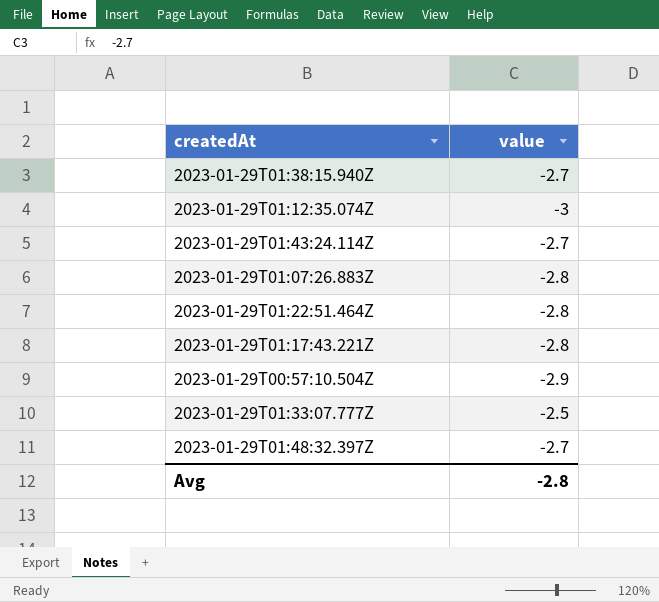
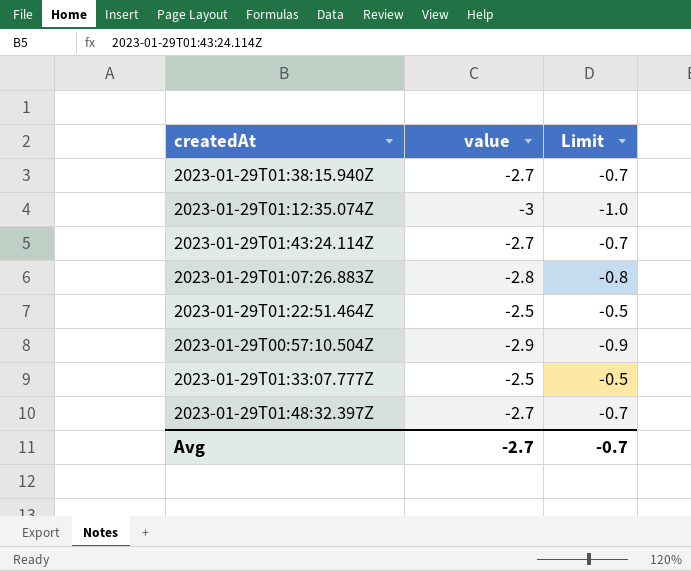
column Limit | formula: none -> [value] + 2
row 2023-01-29T01:17:43.221Z: -2.8 -> none
2023-01-29T01:22:51.464Z | value: -2.8 -> -2.5
Avg | value: -2.8 -> -2.7

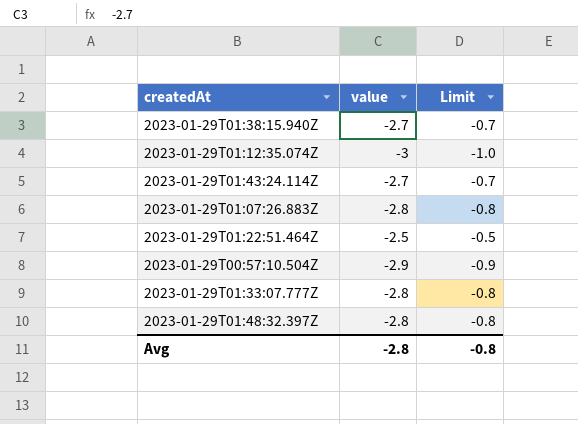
2023-01-29T01:33:07.777Z | value: -2.5 -> -2.8
2023-01-29T01:33:07.777Z | Limit: -0.5 -> -0.8
2023-01-29T01:48:32.397Z | value: -2.7 -> -2.8
2023-01-29T01:48:32.397Z | Limit: -0.7 -> -0.8
Avg | value: -2.7 -> -2.8
Avg | Limit: -0.7 -> -0.8

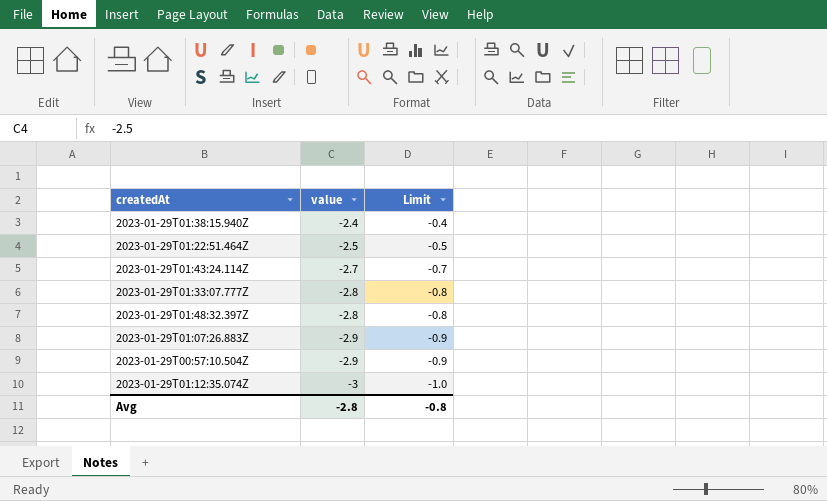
row order: none -> value descending
2023-01-29T01:38:15.940Z | value: -2.7 -> -2.4
2023-01-29T01:38:15.940Z | Limit: -0.7 -> -0.4
2023-01-29T01:07:26.883Z | value: -2.8 -> -2.9
2023-01-29T01:07:26.883Z | Limit: -0.8 -> -0.9

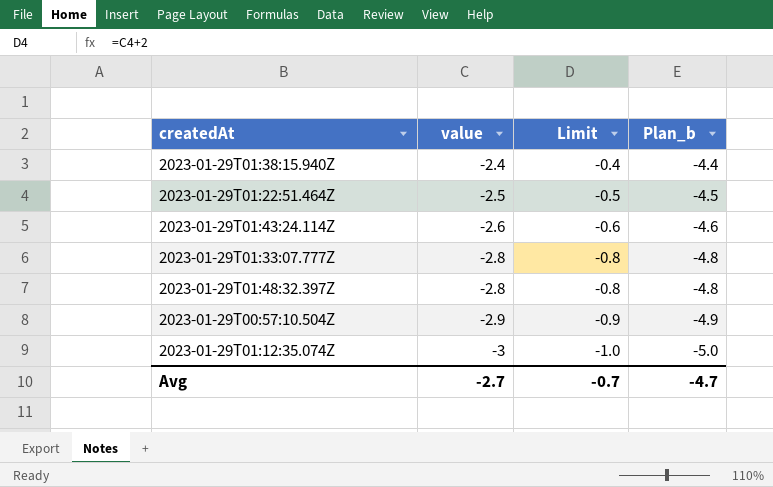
column Plan_b | formula: none -> [value] - 2
row 2023-01-29T01:07:26.883Z: -2.9 | -0.9 -> none
2023-01-29T01:43:24.114Z | value: -2.7 -> -2.6
2023-01-29T01:43:24.114Z | Limit: -0.7 -> -0.6
Avg | value: -2.8 -> -2.7
Avg | Limit: -0.8 -> -0.7

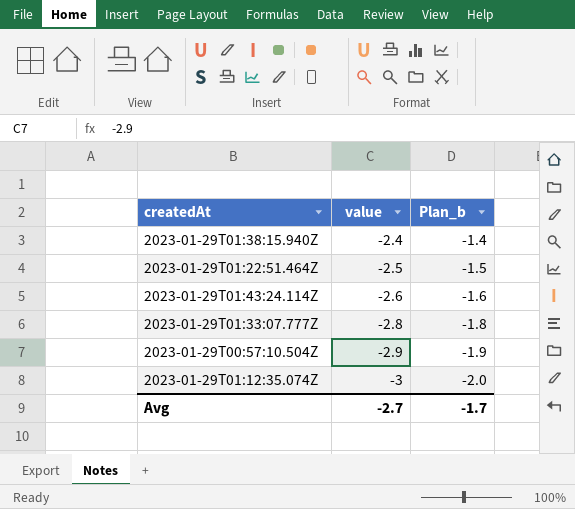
column Limit | formula: [value] + 2 -> none
column Plan_b | formula: [value] - 2 -> [value] + 1
row 2023-01-29T01:48:32.397Z: -2.8 | -0.8 | -4.8 -> none
Avg | Plan_b: -4.7 -> -1.7

